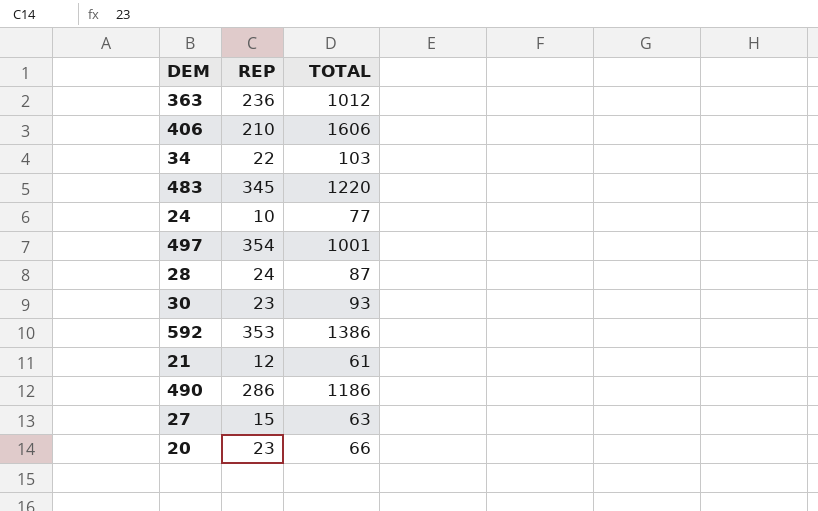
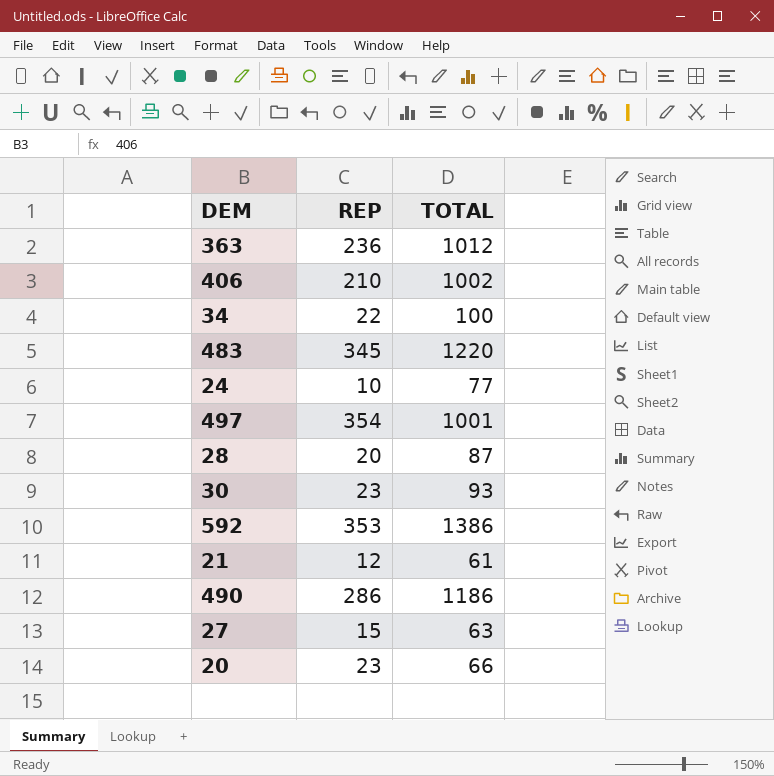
406 | TOTAL: 1606 -> 1002
34 | TOTAL: 103 -> 100
28 | REP: 24 -> 20

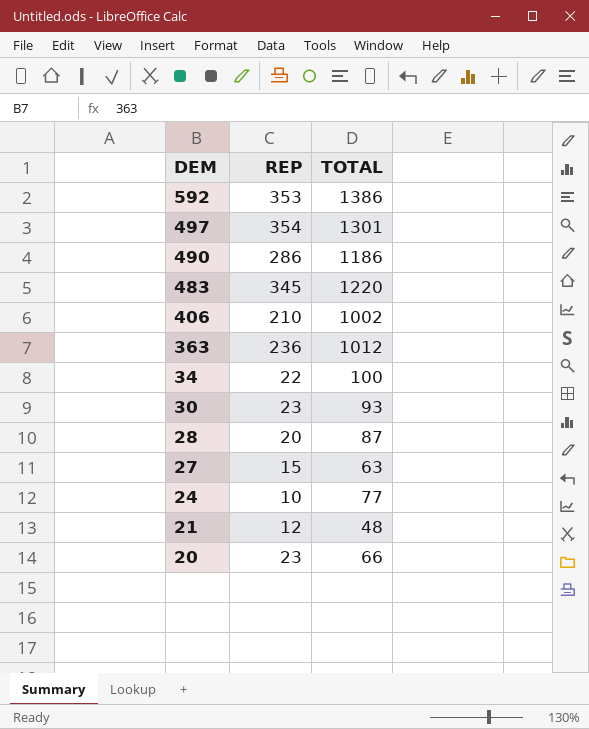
row order: none -> DEM descending
497 | TOTAL: 1001 -> 1301
21 | TOTAL: 61 -> 48

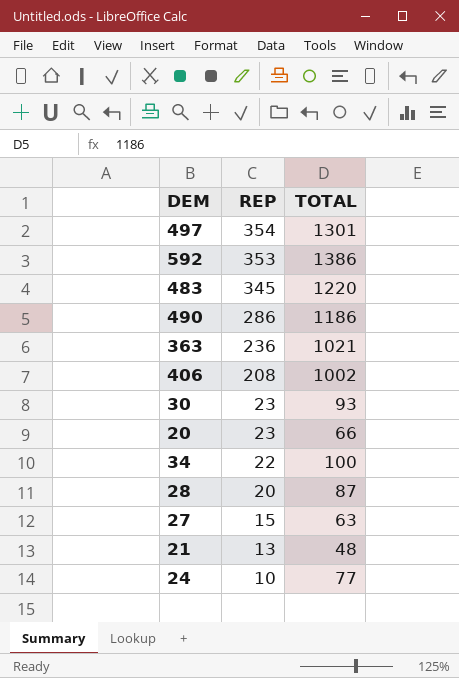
row order: DEM descending -> REP descending
363 | TOTAL: 1012 -> 1021
406 | REP: 210 -> 208
21 | REP: 12 -> 13

